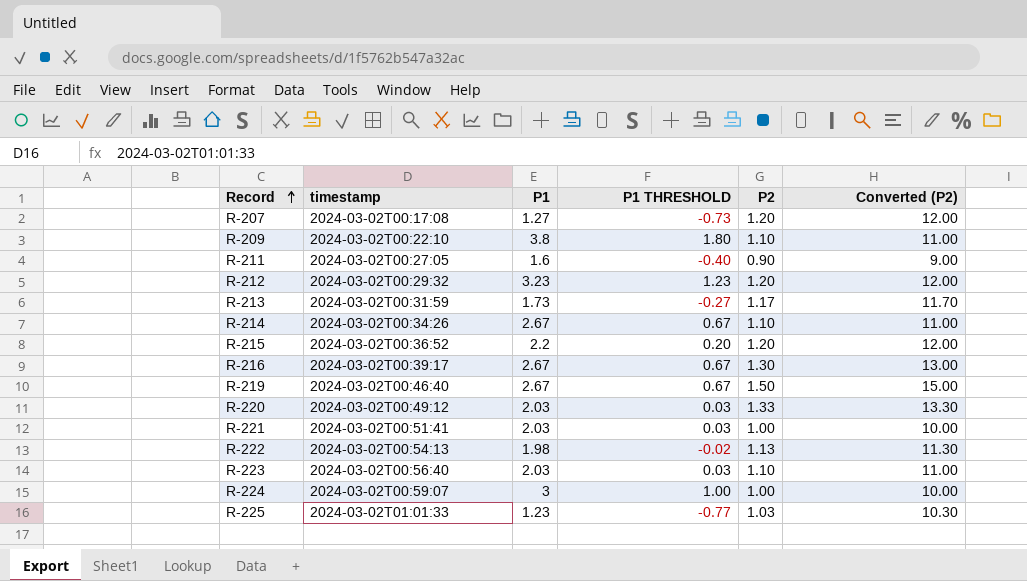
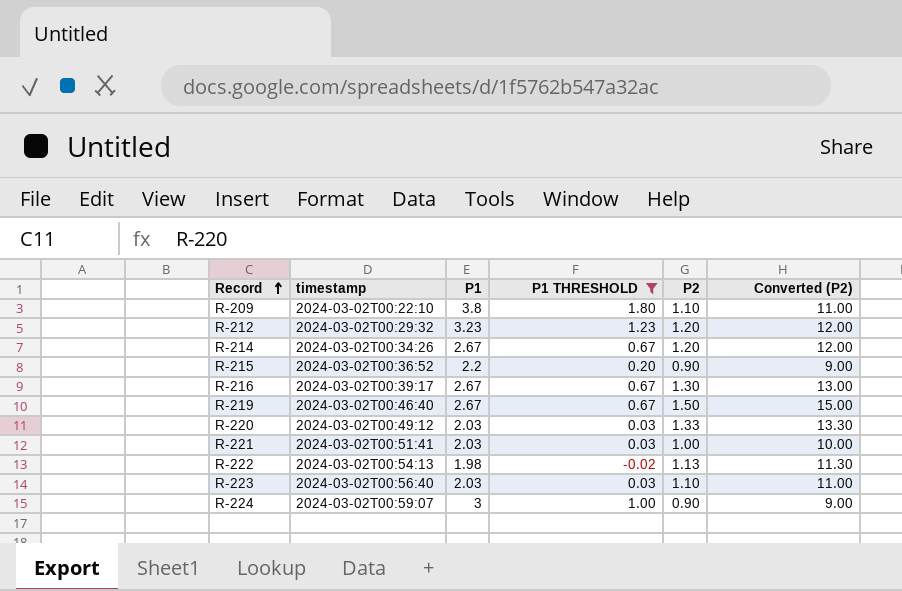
filter: none -> P1 THRESHOLD >= -0.02
R-214 | P2: 1.10 -> 1.20
R-214 | Converted (P2): 11.00 -> 12.00
R-215 | P2: 1.20 -> 0.90
R-215 | Converted (P2): 12.00 -> 9.00
R-224 | P2: 1.00 -> 0.90
R-224 | Converted (P2): 10.00 -> 9.00

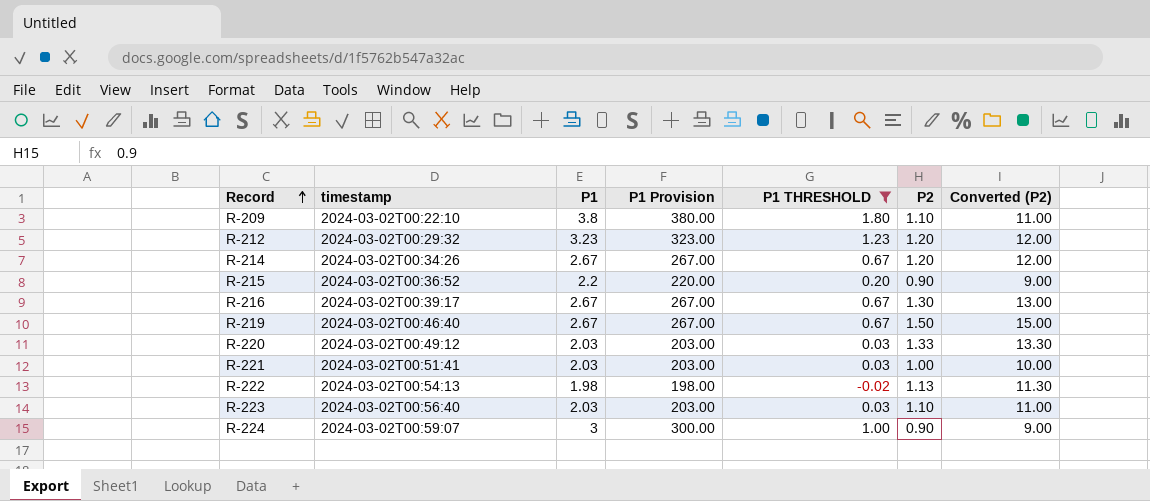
column P1 Provision | formula: none -> [P1] * 100

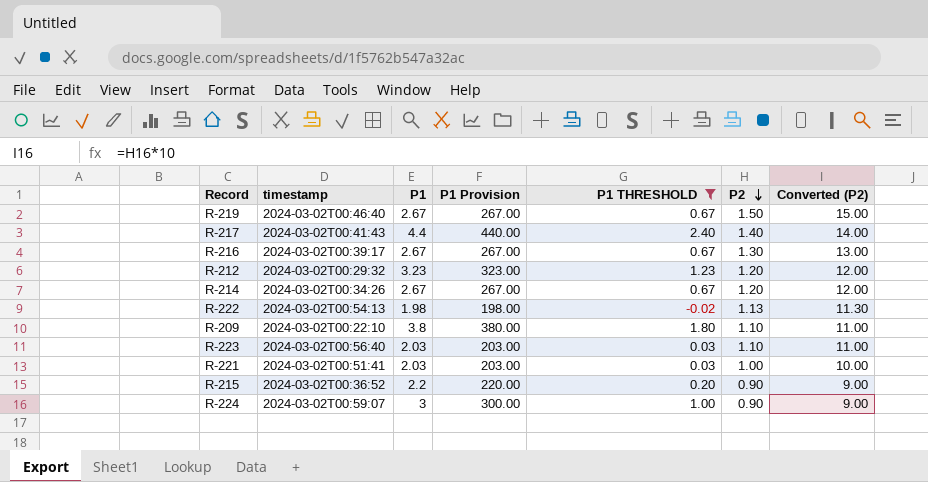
row order: Record ascending -> P2 descending
row R-220: 2024-03-02T00:49:12 | 2.03 | 203.00 | 0.03 | 1.33 | 13.30 -> none
row R-217: none -> 2024-03-02T00:41:43 | 4.4 | 440.00 | 2.40 | 1.40 | 14.00

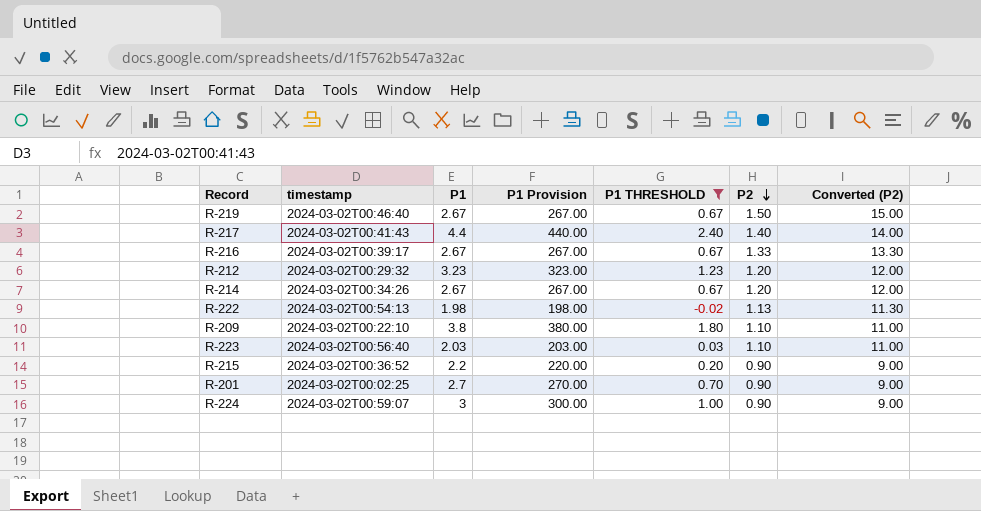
row R-221: 2024-03-02T00:51:41 | 2.03 | 203.00 | 0.03 | 1.00 | 10.00 -> none
R-216 | P2: 1.30 -> 1.33
R-216 | Converted (P2): 13.00 -> 13.30
row R-201: none -> 2024-03-02T00:02:25 | 2.7 | 270.00 | 0.70 | 0.90 | 9.00

